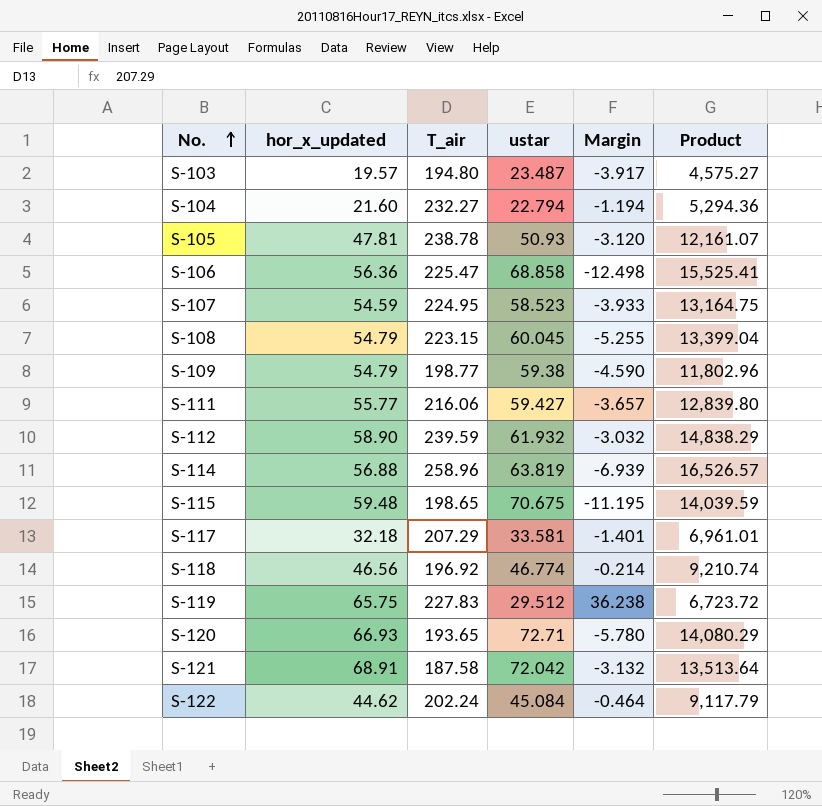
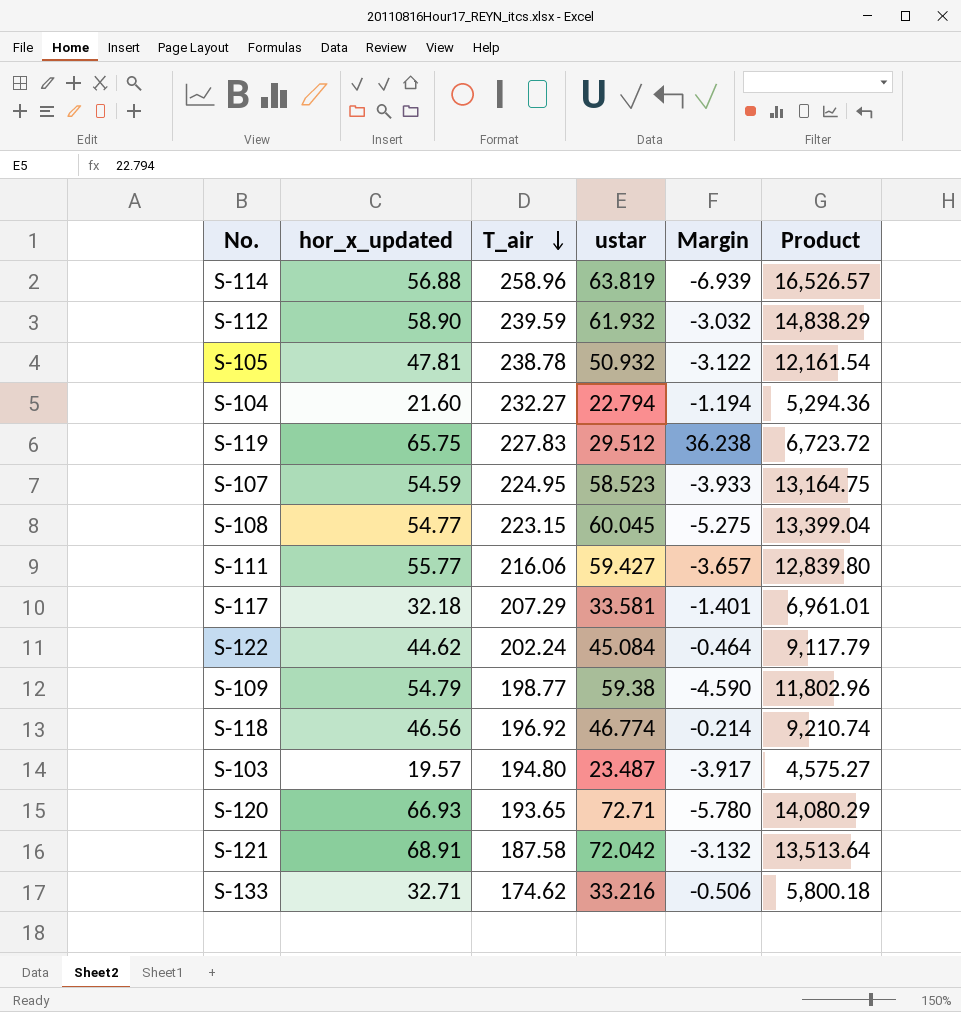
row order: No. ascending -> T_air descending
row S-106: 56.36 | 225.47 | 68.858 | -12.498 | 15,525.41 -> none
row S-115: 59.48 | 198.65 | 70.675 | -11.195 | 14,039.59 -> none
S-105 | ustar: 50.93 -> 50.932
S-105 | Margin: -3.120 -> -3.122
S-105 | Product: 12,161.07 -> 12,161.54
S-108 | hor_x_updated: 54.79 -> 54.77
S-108 | Margin: -5.255 -> -5.275
row S-133: none -> 32.71 | 174.62 | 33.216 | -0.506 | 5,800.18

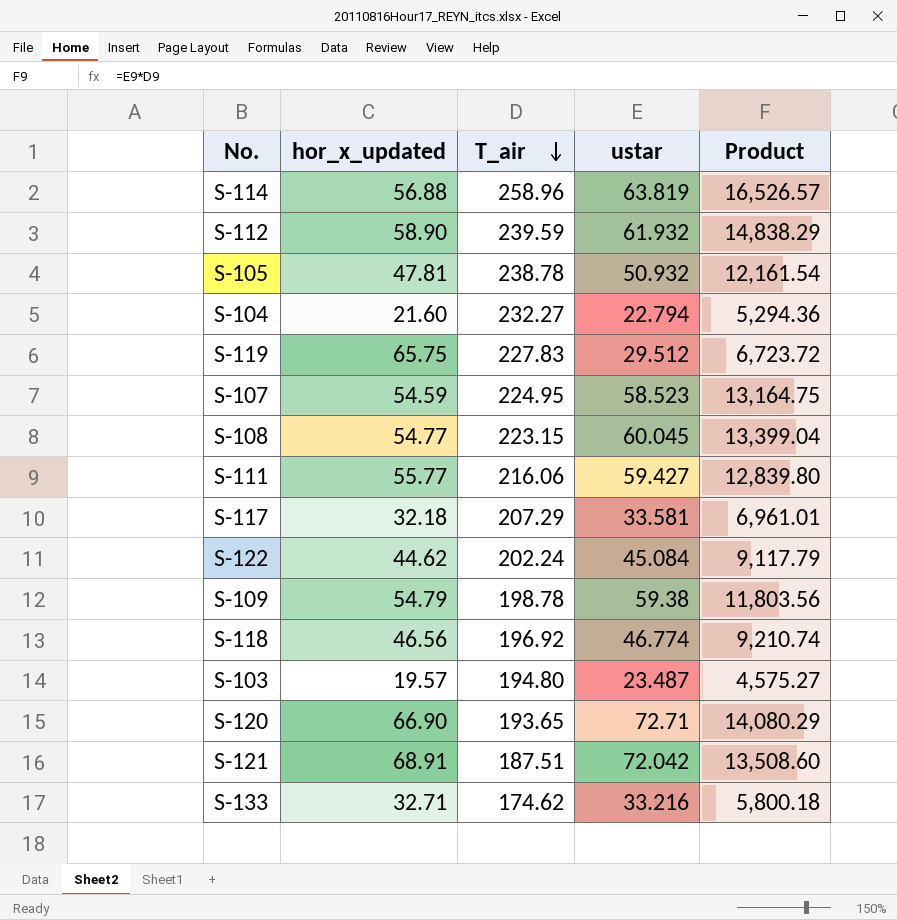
column Margin | formula: [hor_x_updated] - [ustar] -> none
S-109 | T_air: 198.77 -> 198.78
S-109 | Product: 11,802.96 -> 11,803.56
S-120 | hor_x_updated: 66.93 -> 66.90
S-121 | T_air: 187.58 -> 187.51
S-121 | Product: 13,513.64 -> 13,508.60

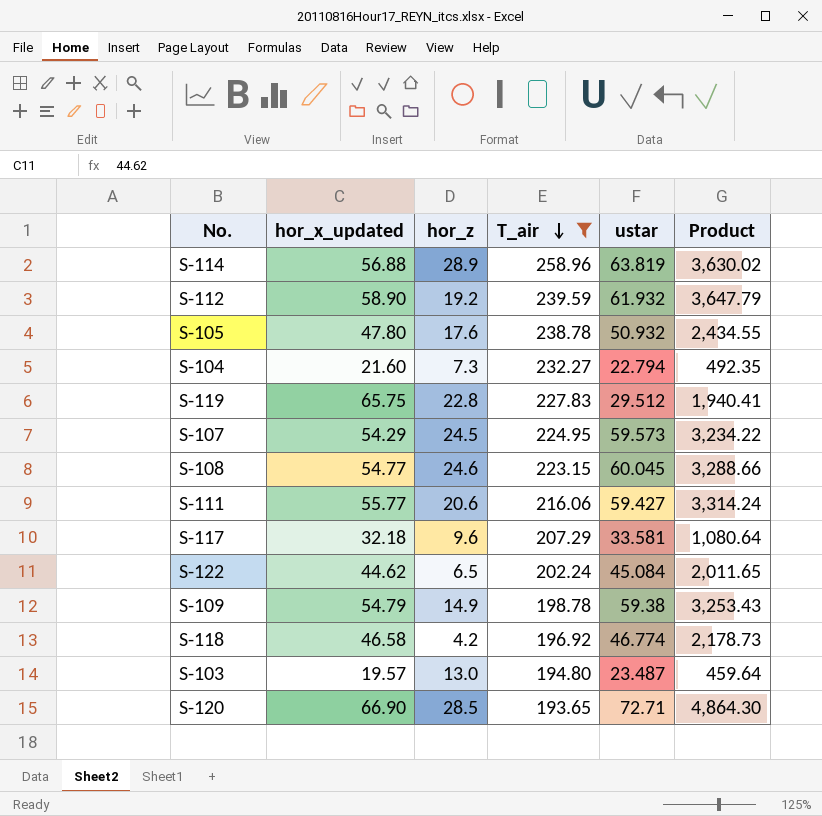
filter: none -> T_air >= 193.65
column hor_z | position: none -> 3
column Product | formula: [T_air] * [ustar] -> [hor_x_updated] * [ustar]
S-105 | hor_x_updated: 47.81 -> 47.80
S-107 | hor_x_updated: 54.59 -> 54.29
S-107 | ustar: 58.523 -> 59.573
S-118 | hor_x_updated: 46.56 -> 46.58

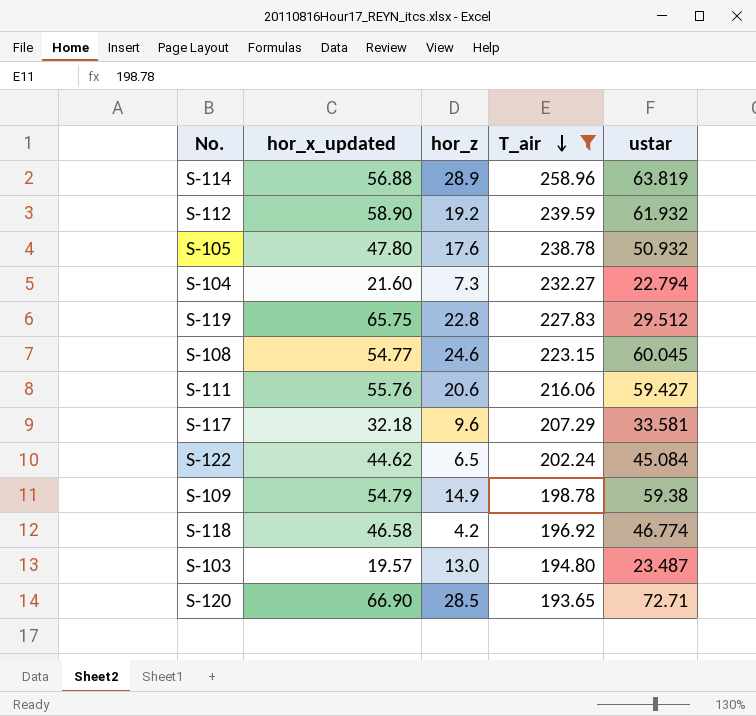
column Product | formula: [hor_x_updated] * [ustar] -> none
row S-107: 54.29 | 24.5 | 224.95 | 59.573 | 3,234.22 -> none
S-111 | hor_x_updated: 55.77 -> 55.76

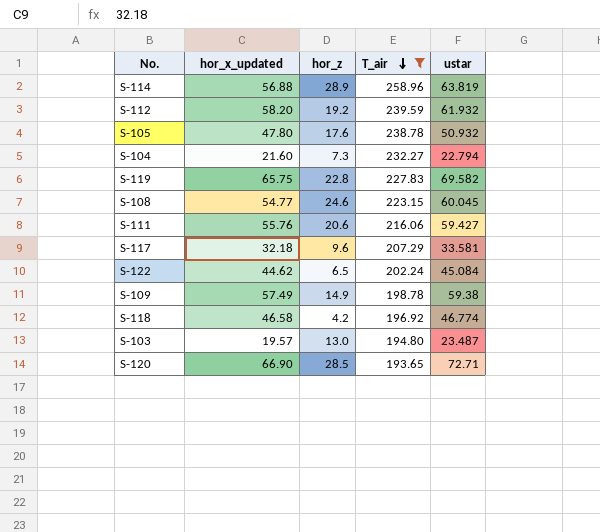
S-112 | hor_x_updated: 58.90 -> 58.20
S-119 | ustar: 29.512 -> 69.582
S-109 | hor_x_updated: 54.79 -> 57.49

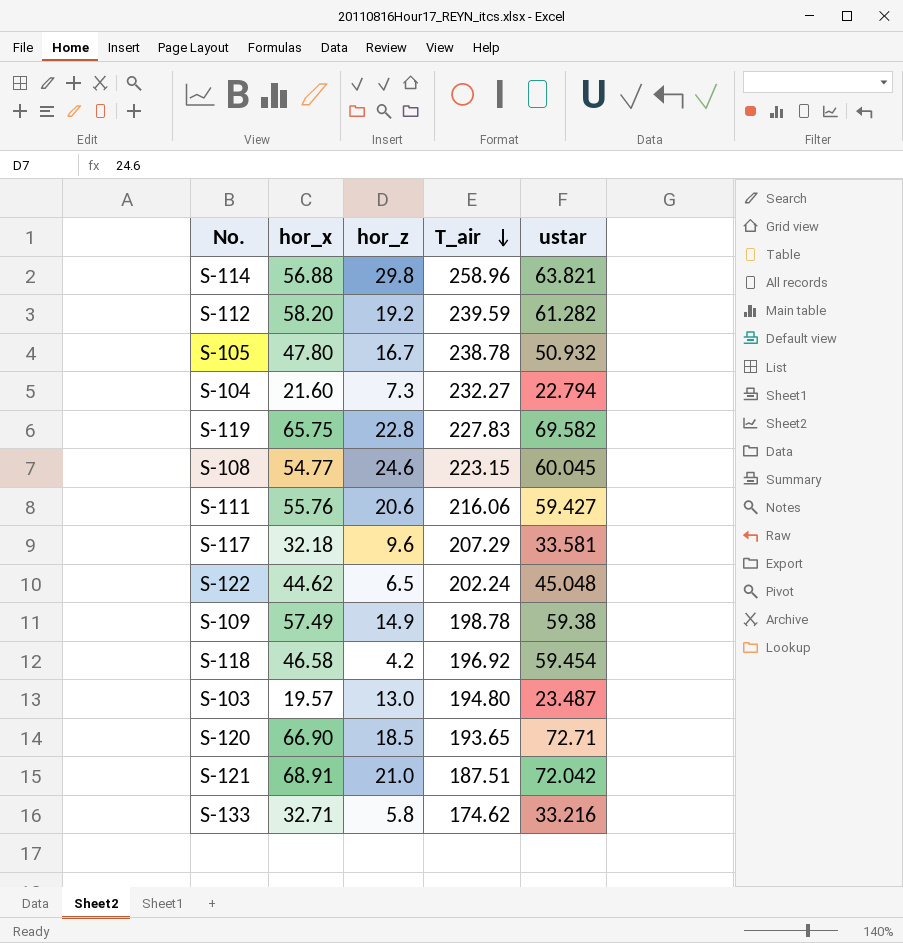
filter: T_air >= 193.65 -> none
column name: hor_x_updated -> hor_x
S-114 | hor_z: 28.9 -> 29.8
S-114 | ustar: 63.819 -> 63.821
S-112 | ustar: 61.932 -> 61.282
S-105 | hor_z: 17.6 -> 16.7
S-122 | ustar: 45.084 -> 45.048
S-118 | ustar: 46.774 -> 59.454
S-120 | hor_z: 28.5 -> 18.5

